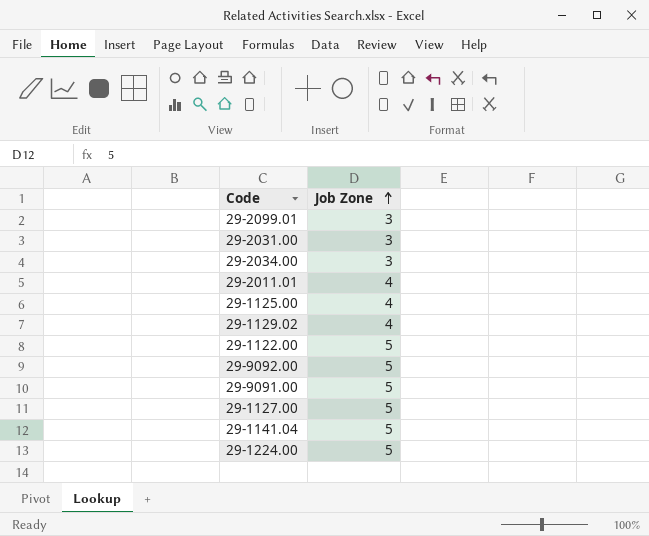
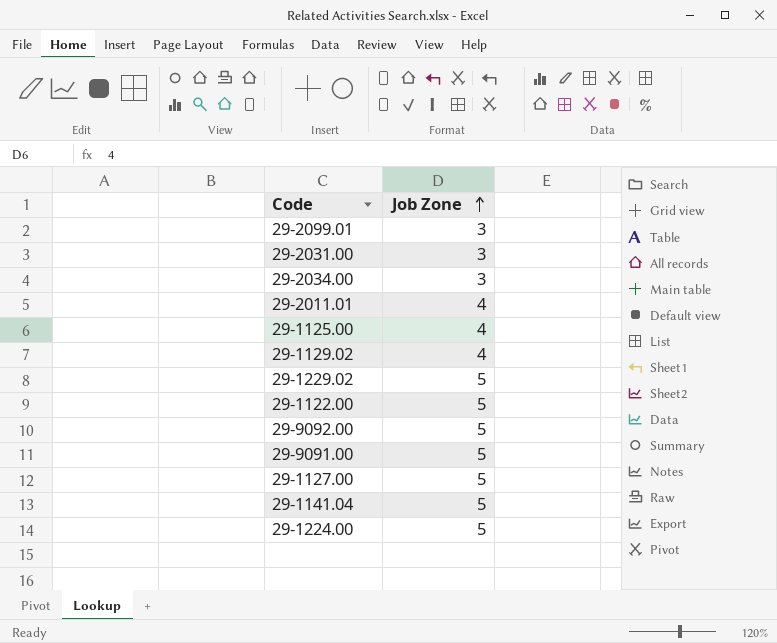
row 29-1229.02: none -> 5

